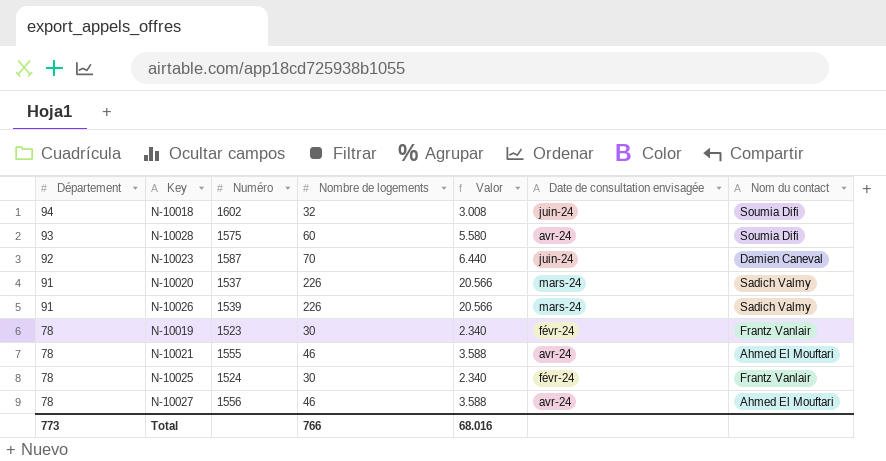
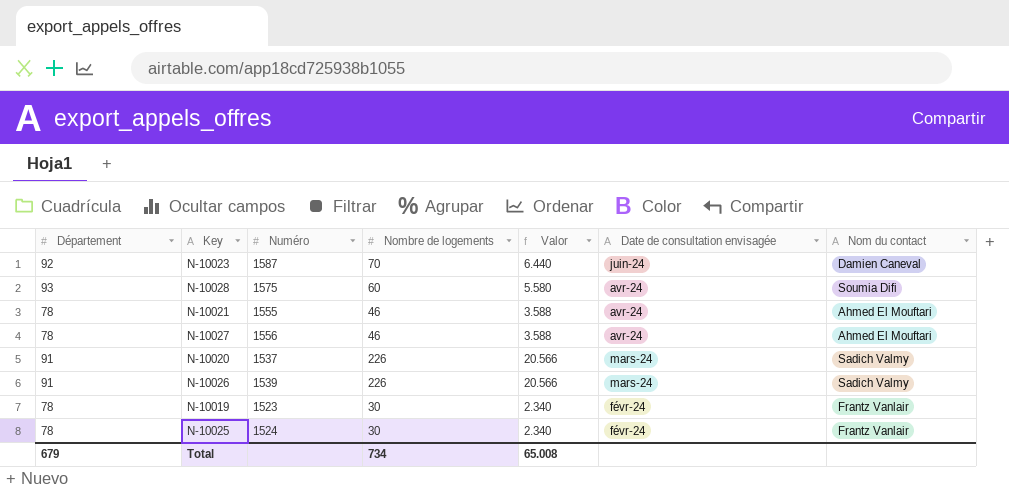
row order: Département descending -> Date de consultation envisagée descending
row N-10018: 94 | 1602 | 32 | 3.008 | juin-24 | Soumia Difi -> none
Total | Département: 773 -> 679
Total | Nombre de logements: 766 -> 734
Total | Valor: 68.016 -> 65.008

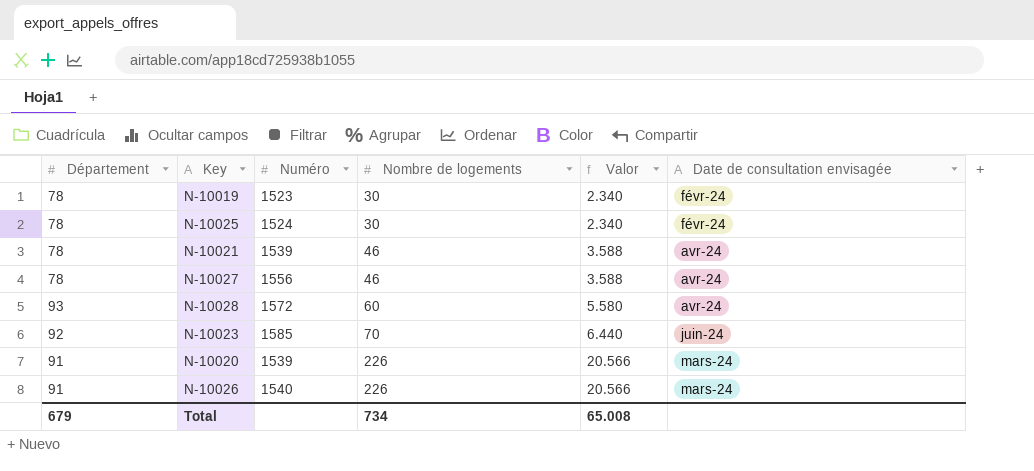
row order: Date de consultation envisagée descending -> Nombre de logements ascending
column Nom du contact | position: 7 -> none
N-10021 | Numéro: 1555 -> 1539
N-10028 | Numéro: 1575 -> 1572
N-10023 | Numéro: 1587 -> 1585
N-10020 | Numéro: 1537 -> 1539
N-10026 | Numéro: 1539 -> 1540

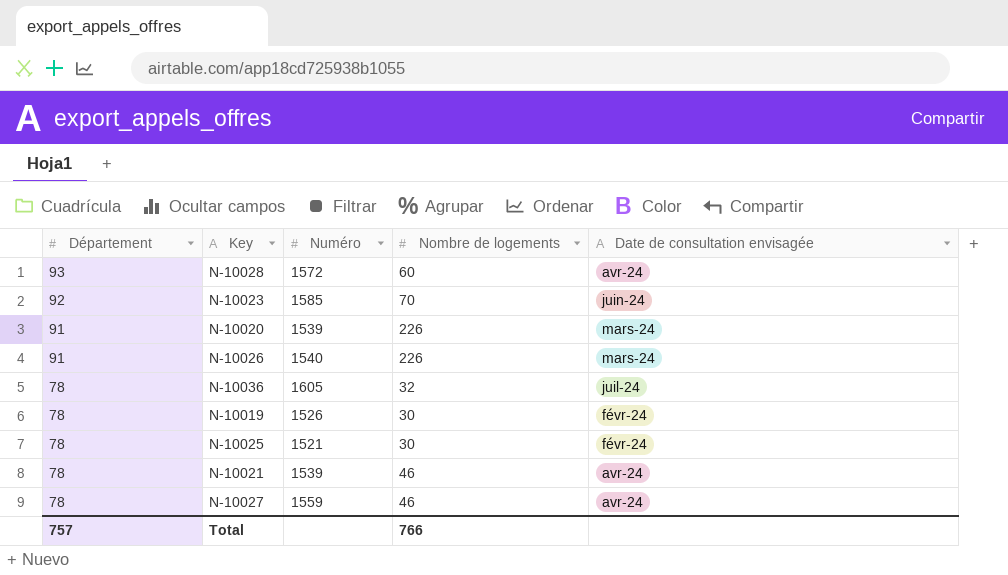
row order: Nombre de logements ascending -> Département descending
column Valor | formula: [Département] * [Nombre de logements] -> none
row N-10036: none -> 78 | 1605 | 32 | juil-24
N-10019 | Numéro: 1523 -> 1526
N-10025 | Numéro: 1524 -> 1521
N-10027 | Numéro: 1556 -> 1559
Total | Département: 679 -> 757
Total | Nombre de logements: 734 -> 766

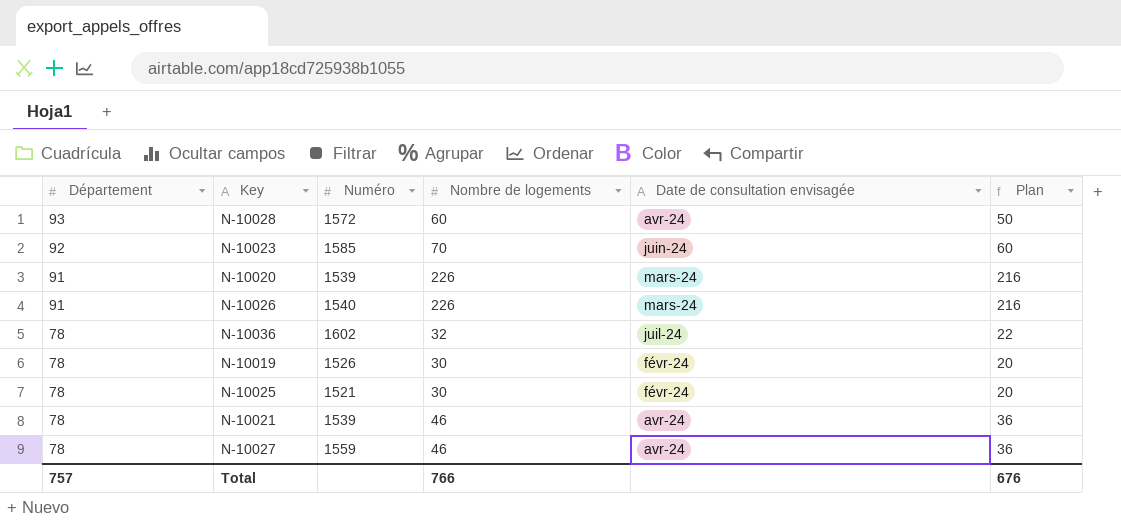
column Plan | formula: none -> [Nombre de logements] - 10
N-10036 | Numéro: 1605 -> 1602

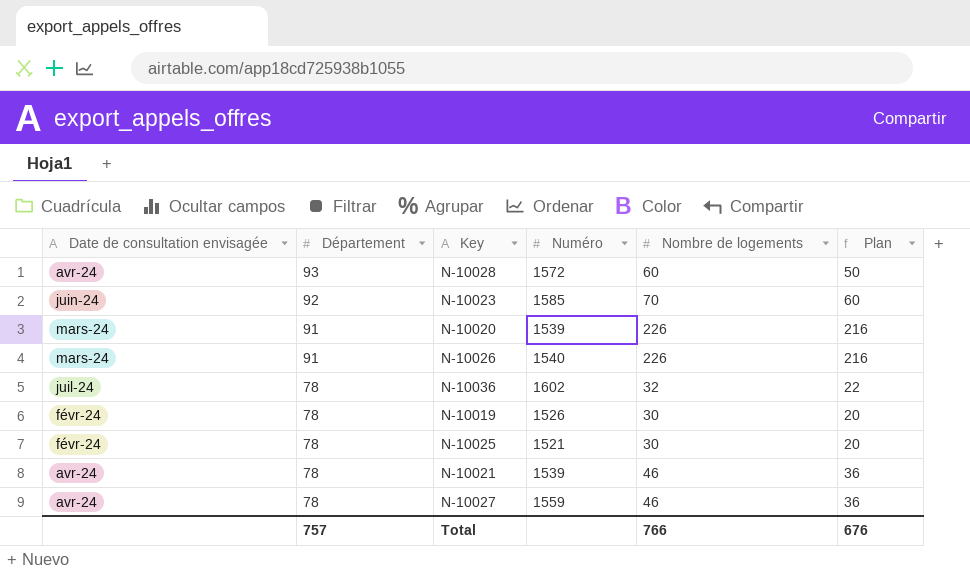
column Date de consultation envisagée | position: 5 -> 1

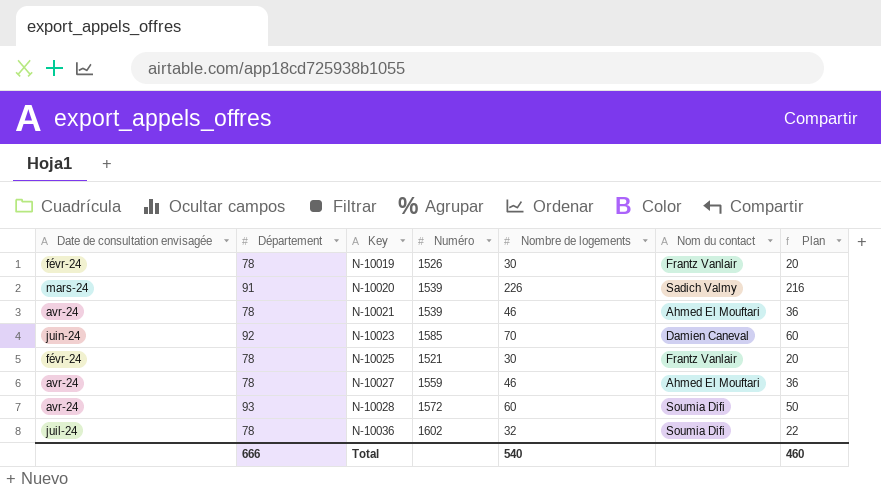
row order: Département descending -> Key ascending
column Nom du contact | position: none -> 6
row N-10026: mars-24 | 91 | 1540 | 226 | 216 -> none
Total | Département: 757 -> 666
Total | Nombre de logements: 766 -> 540
Total | Plan: 676 -> 460

